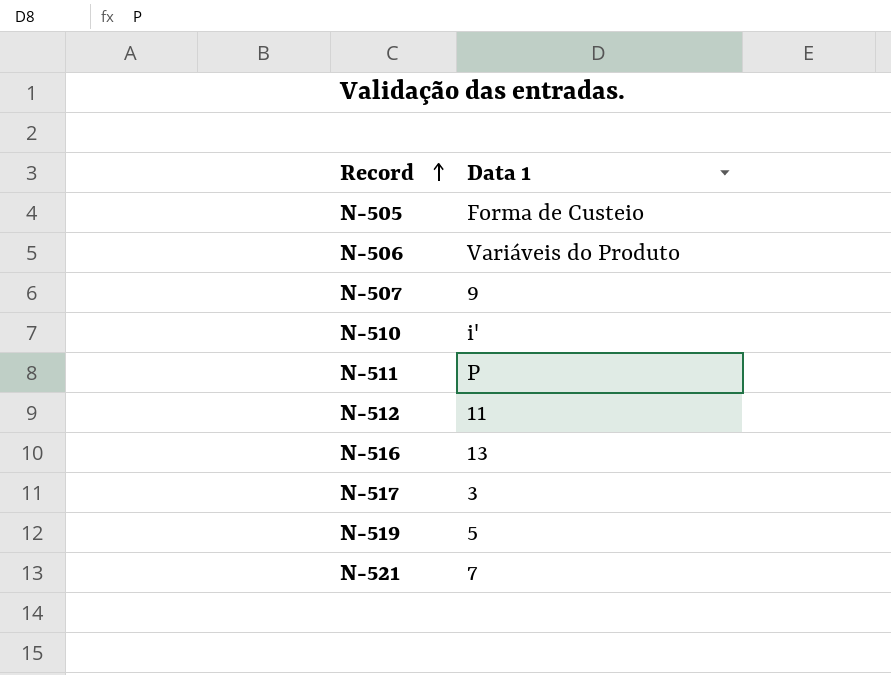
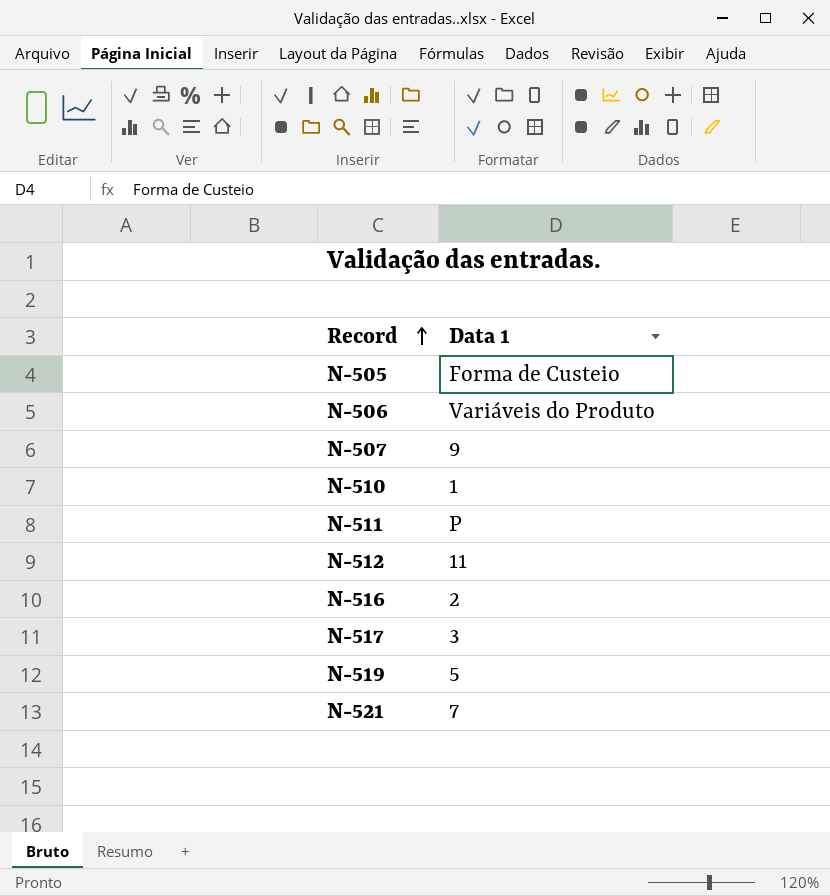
N-510 | Data 1: i' -> 1
N-516 | Data 1: 13 -> 2

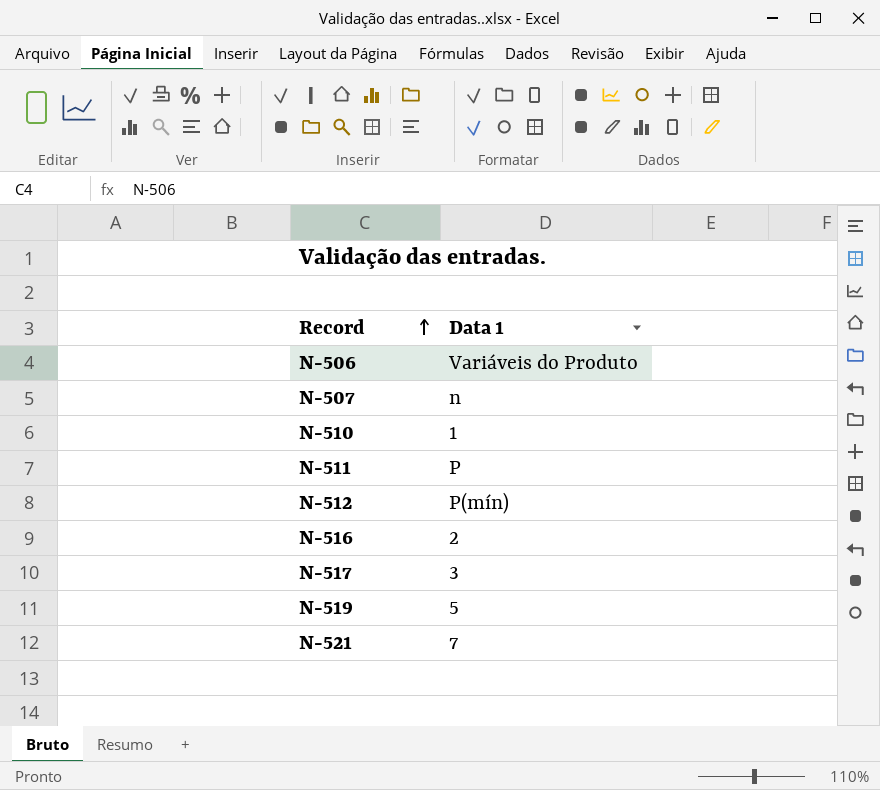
row N-505: Forma de Custeio -> none
N-507 | Data 1: 9 -> n
N-512 | Data 1: 11 -> P(mín)

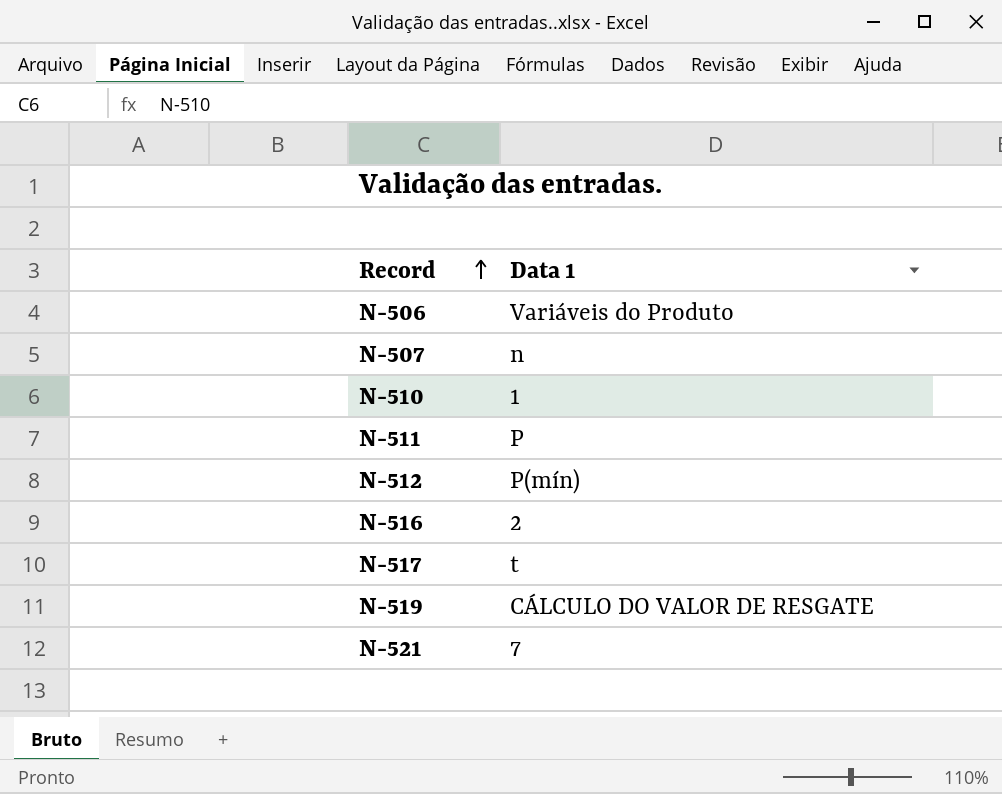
N-517 | Data 1: 3 -> t
N-519 | Data 1: 5 -> CÁLCULO DO VALOR DE RESGATE

